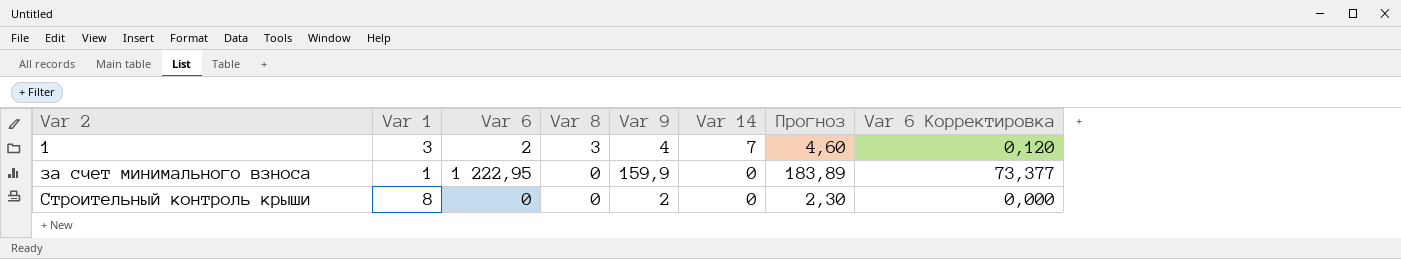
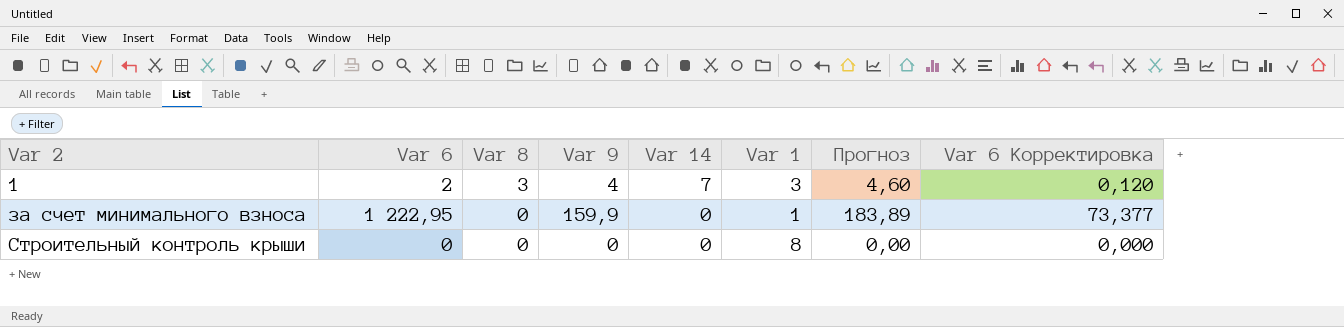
column Var 1 | position: 2 -> 6
Строительный контроль крыши | Var 9: 2 -> 0
Строительный контроль крыши | Прогноз: 2,30 -> 0,00

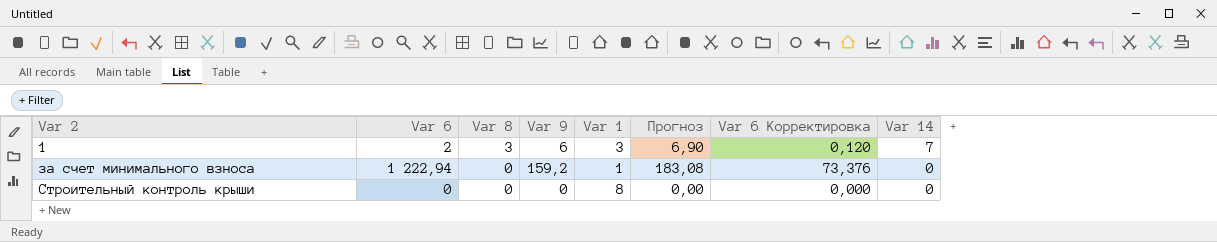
column Var 14 | position: 5 -> 8
1 | Var 9: 4 -> 6
1 | Прогноз: 4,60 -> 6,90
за счет минимального взноса | Var 6: 1 222,95 -> 1 222,94
за счет минимального взноса | Var 9: 159,9 -> 159,2
за счет минимального взноса | Прогноз: 183,89 -> 183,08
за счет минимального взноса | Var 6 Корректировка: 73,377 -> 73,376

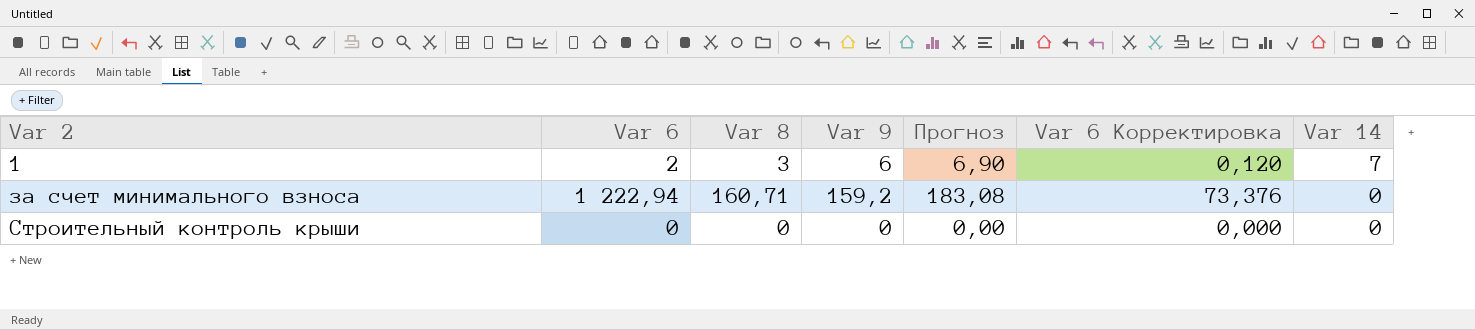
column Var 1 | position: 5 -> none
за счет минимального взноса | Var 8: 0 -> 160,71

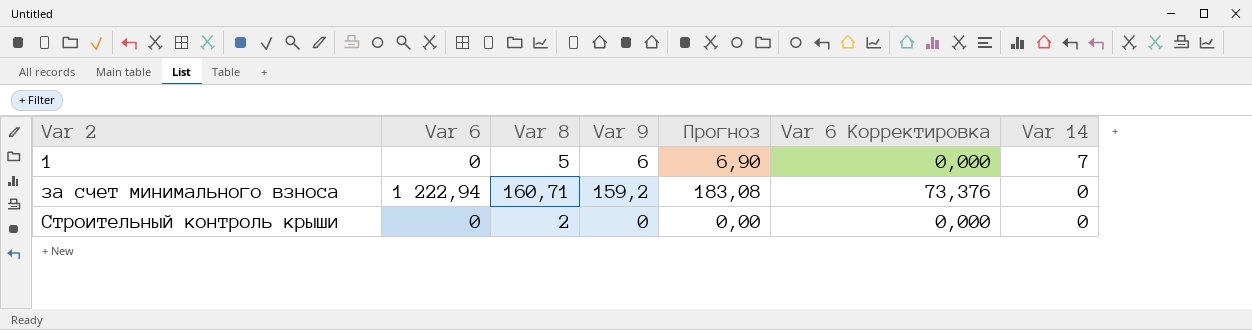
1 | Var 6: 2 -> 0
1 | Var 8: 3 -> 5
1 | Var 6 Корректировка: 0,120 -> 0,000
Строительный контроль крыши | Var 8: 0 -> 2

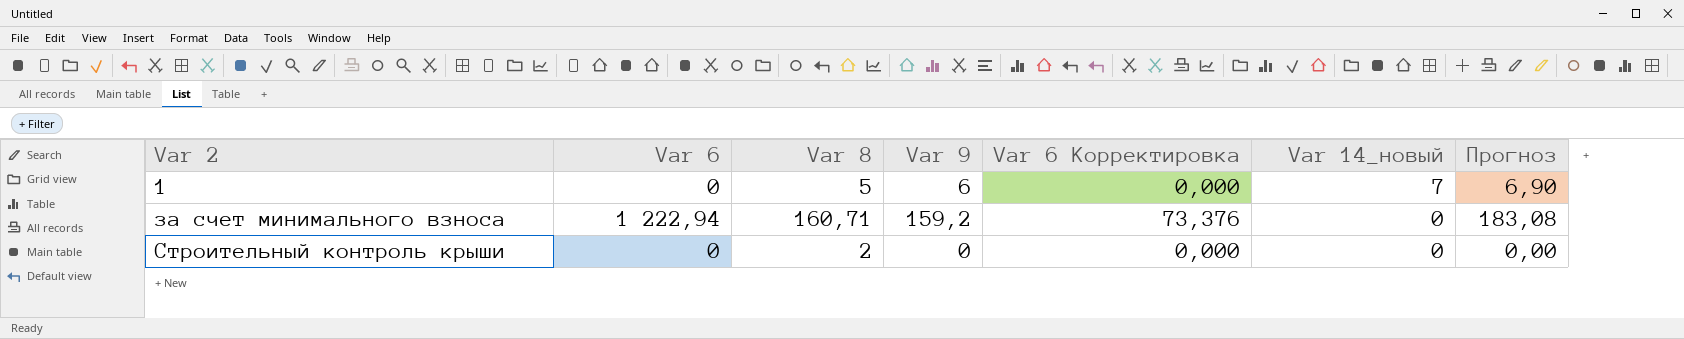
column name: Var 14 -> Var 14_новый
column Прогноз | position: 5 -> 7

